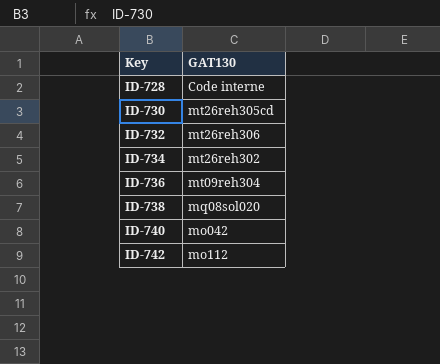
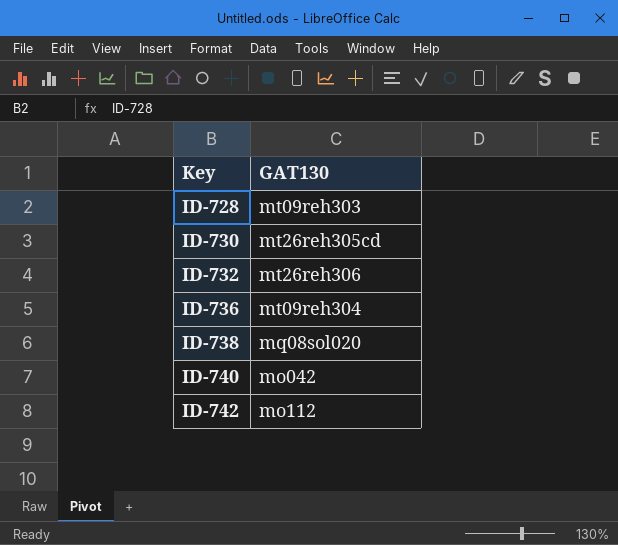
row ID-734: mt26reh302 -> none
ID-728 | GAT130: Code interne -> mt09reh303

